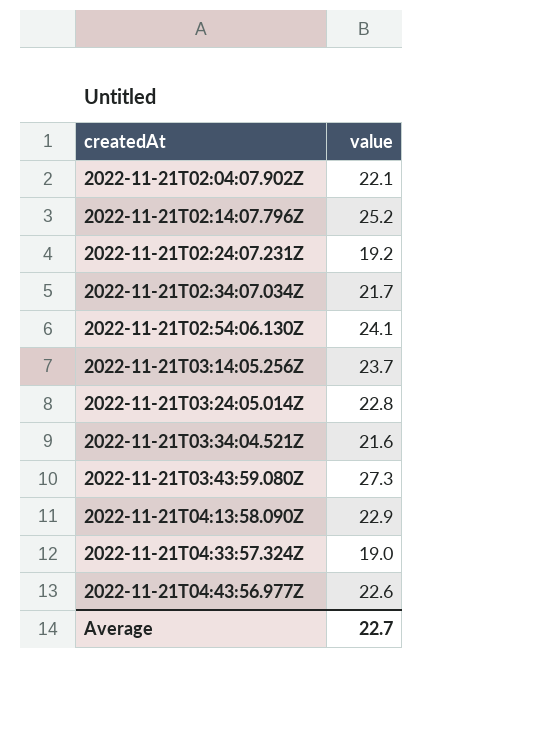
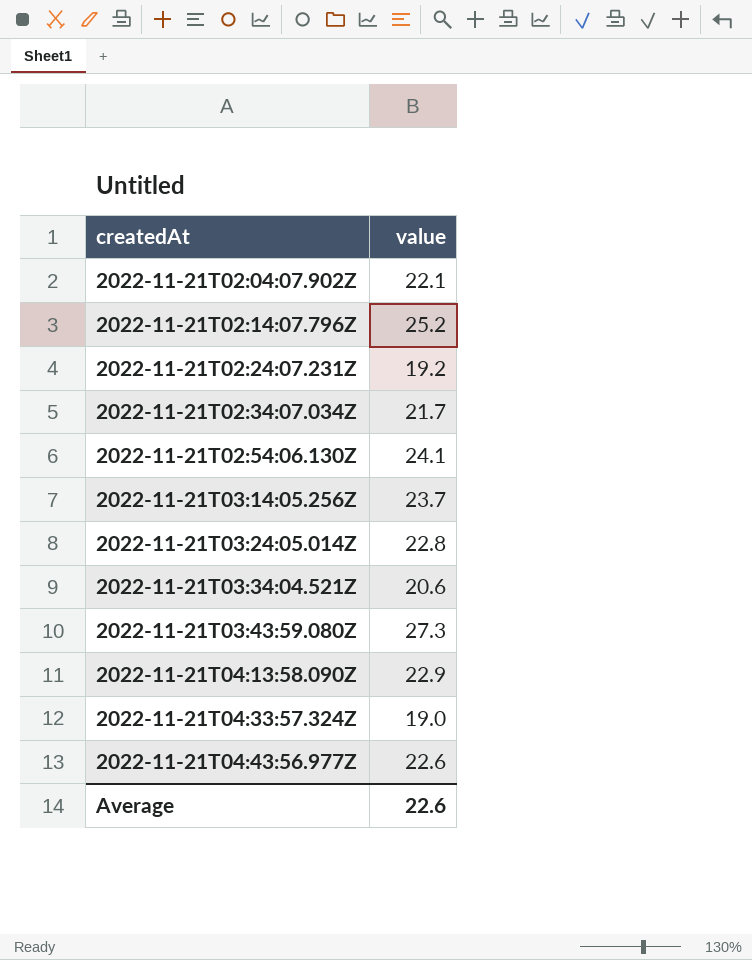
2022-11-21T03:34:04.521Z | value: 21.6 -> 20.6
Average | value: 22.7 -> 22.6

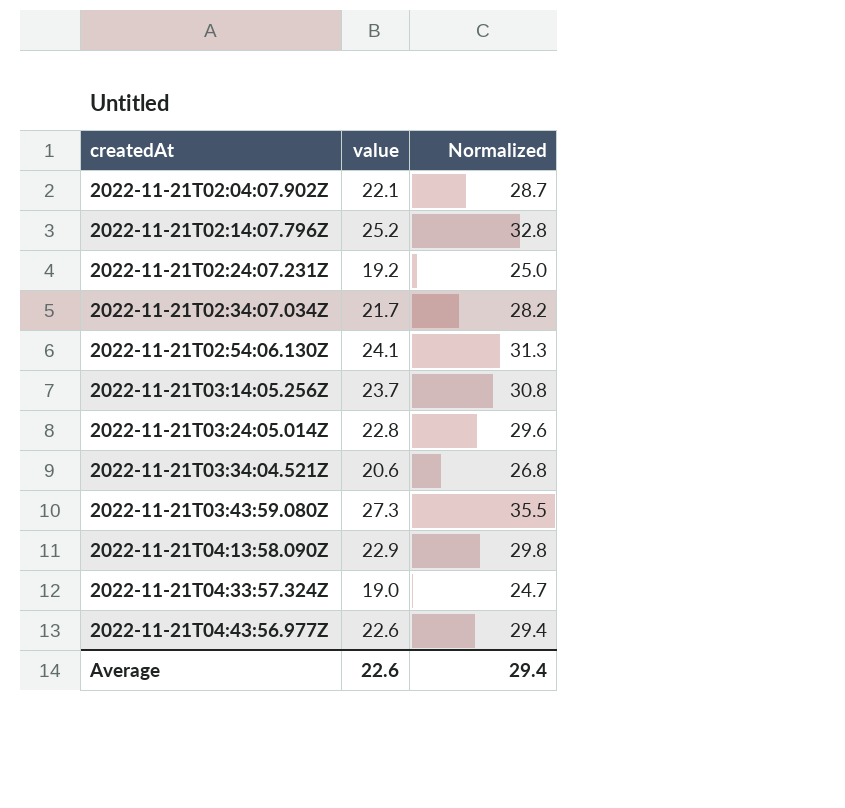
column Normalized | formula: none -> [value] * 1.3

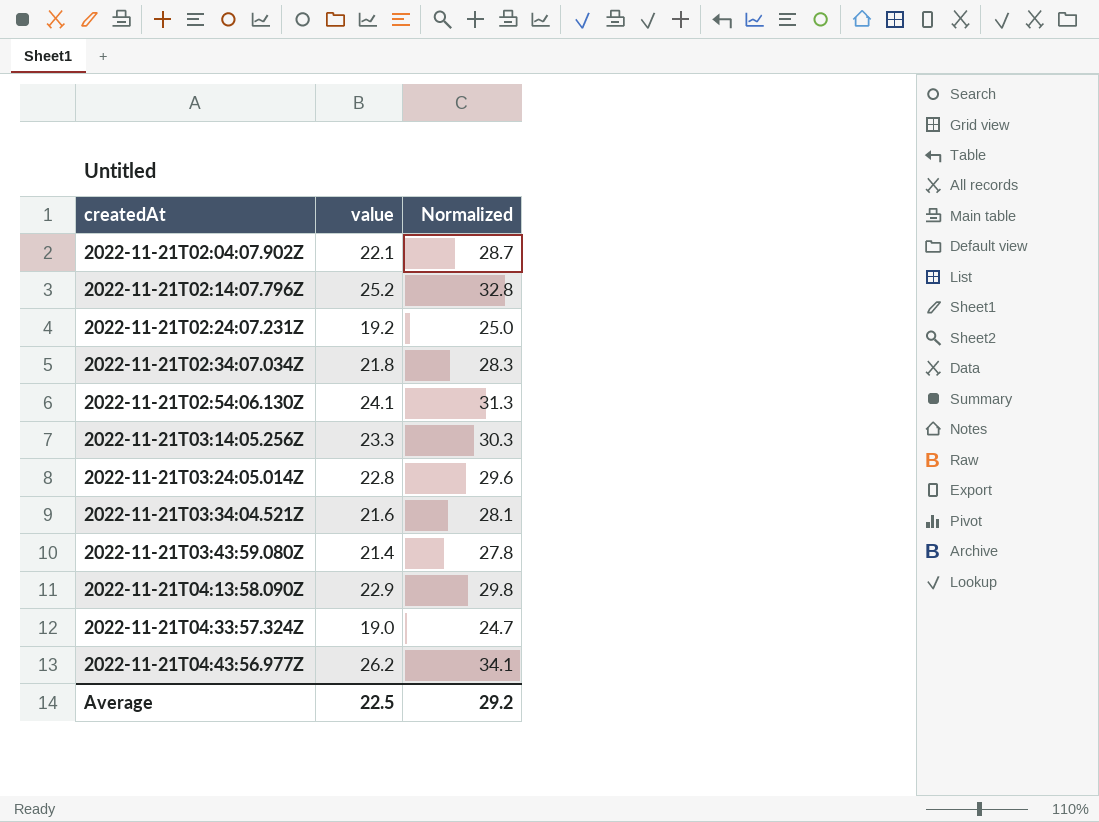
2022-11-21T02:34:07.034Z | value: 21.7 -> 21.8
2022-11-21T02:34:07.034Z | Normalized: 28.2 -> 28.3
2022-11-21T03:14:05.256Z | value: 23.7 -> 23.3
2022-11-21T03:14:05.256Z | Normalized: 30.8 -> 30.3
2022-11-21T03:34:04.521Z | value: 20.6 -> 21.6
2022-11-21T03:34:04.521Z | Normalized: 26.8 -> 28.1
2022-11-21T03:43:59.080Z | value: 27.3 -> 21.4
2022-11-21T03:43:59.080Z | Normalized: 35.5 -> 27.8
2022-11-21T04:43:56.977Z | value: 22.6 -> 26.2
2022-11-21T04:43:56.977Z | Normalized: 29.4 -> 34.1
Average | value: 22.6 -> 22.5
Average | Normalized: 29.4 -> 29.2

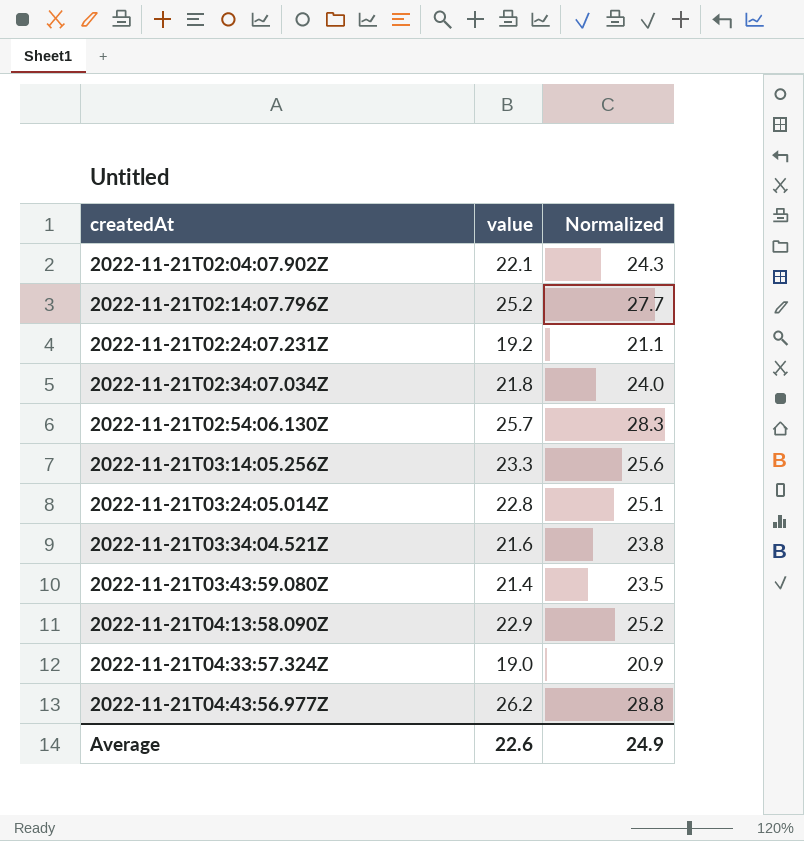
column Normalized | formula: [value] * 1.3 -> [value] * 1.1
2022-11-21T02:54:06.130Z | value: 24.1 -> 25.7
Average | value: 22.5 -> 22.6
Average | Normalized: 29.2 -> 24.9

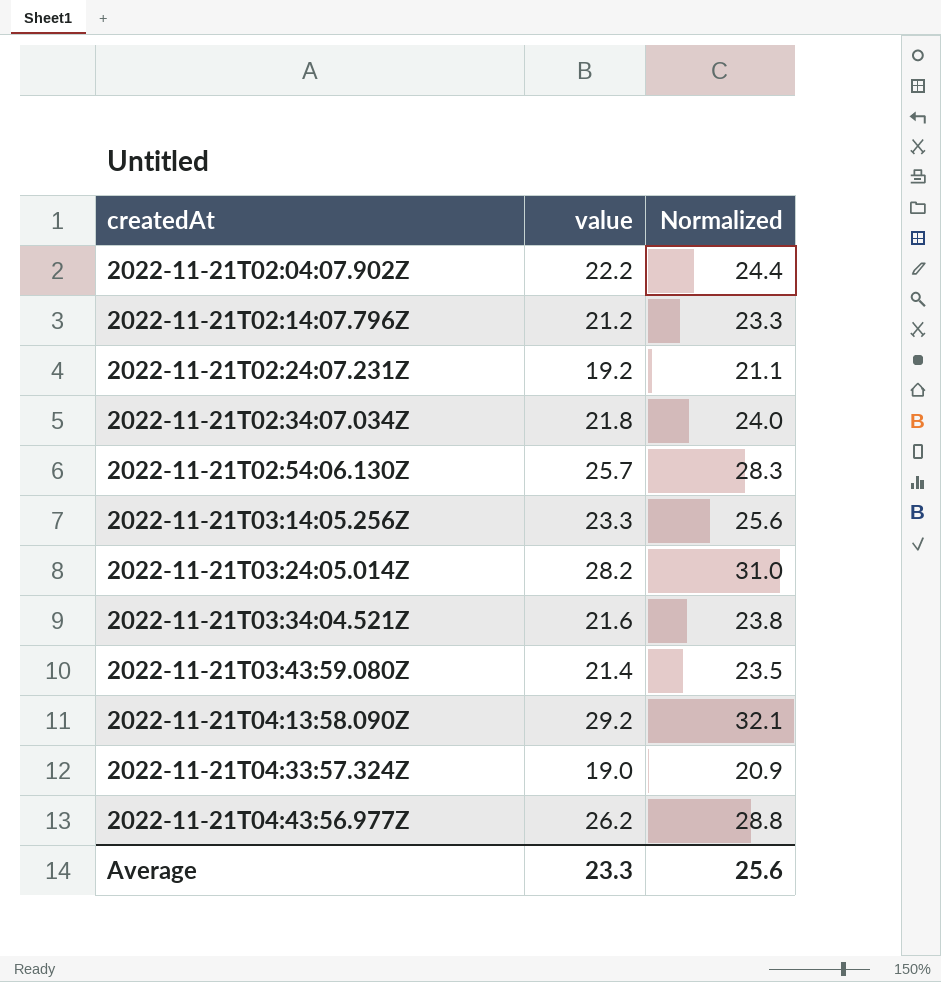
2022-11-21T02:04:07.902Z | value: 22.1 -> 22.2
2022-11-21T02:04:07.902Z | Normalized: 24.3 -> 24.4
2022-11-21T02:14:07.796Z | value: 25.2 -> 21.2
2022-11-21T02:14:07.796Z | Normalized: 27.7 -> 23.3
2022-11-21T03:24:05.014Z | value: 22.8 -> 28.2
2022-11-21T03:24:05.014Z | Normalized: 25.1 -> 31.0
2022-11-21T04:13:58.090Z | value: 22.9 -> 29.2
2022-11-21T04:13:58.090Z | Normalized: 25.2 -> 32.1
Average | value: 22.6 -> 23.3
Average | Normalized: 24.9 -> 25.6

